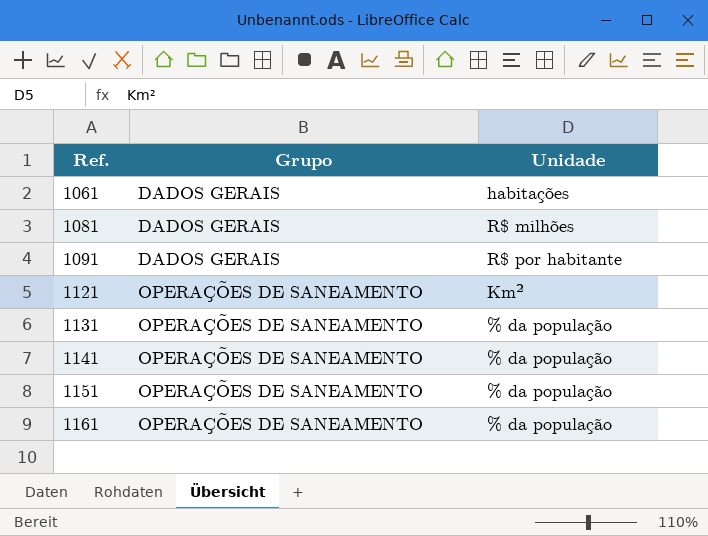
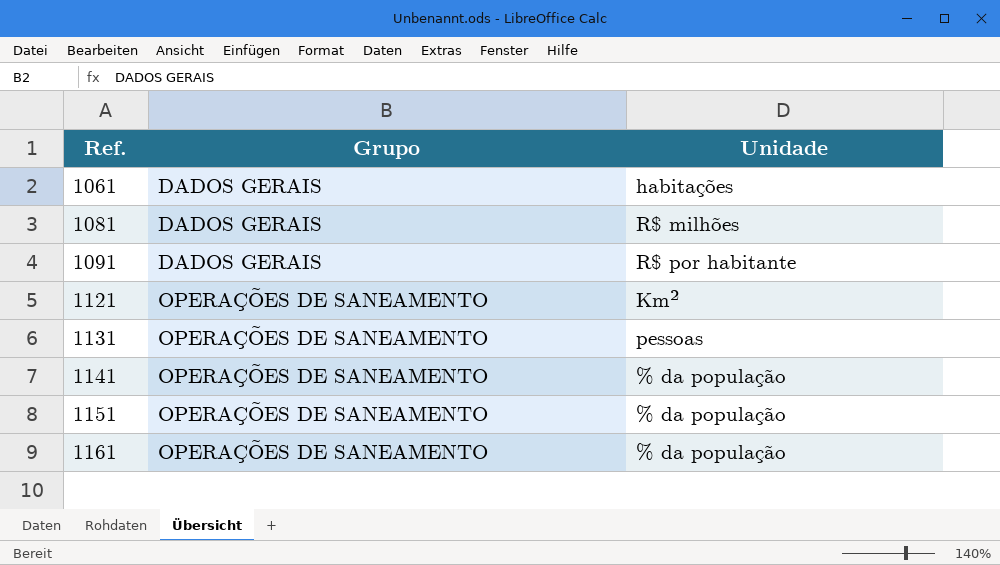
1131 | Unidade: % da população -> pessoas

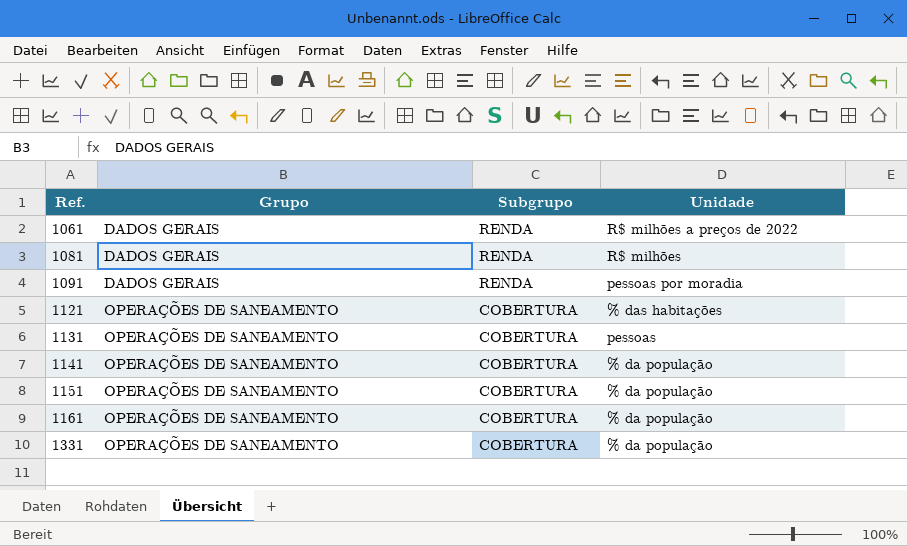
column Subgrupo | position: none -> 3
1061 | Unidade: habitações -> R$ milhões a preços de 2022
1091 | Unidade: R$ por habitante -> pessoas por moradia
1121 | Unidade: Km² -> % das habitações
row 1331: none -> OPERAÇÕES DE SANEAMENTO | COBERTURA | % da população

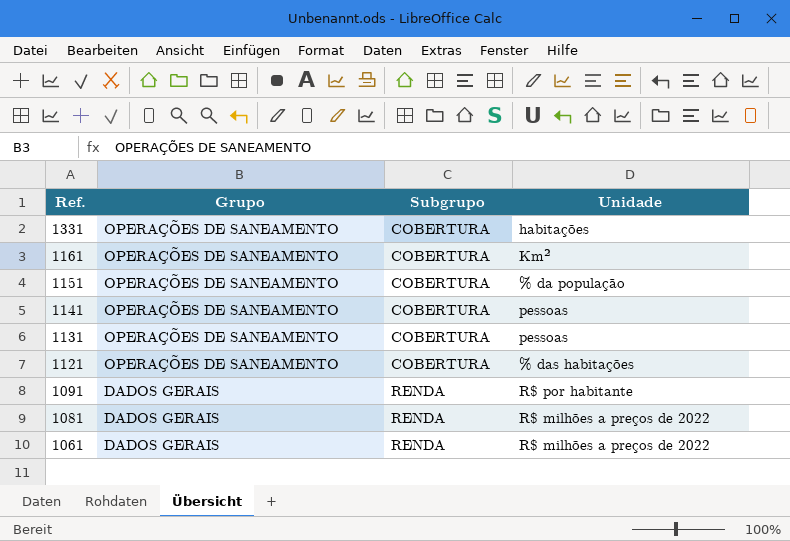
row order: Ref. ascending -> Ref. descending
1331 | Unidade: % da população -> habitações
1161 | Unidade: % da população -> Km²
1141 | Unidade: % da população -> pessoas
1091 | Unidade: pessoas por moradia -> R$ por habitante
1081 | Unidade: R$ milhões -> R$ milhões a preços de 2022

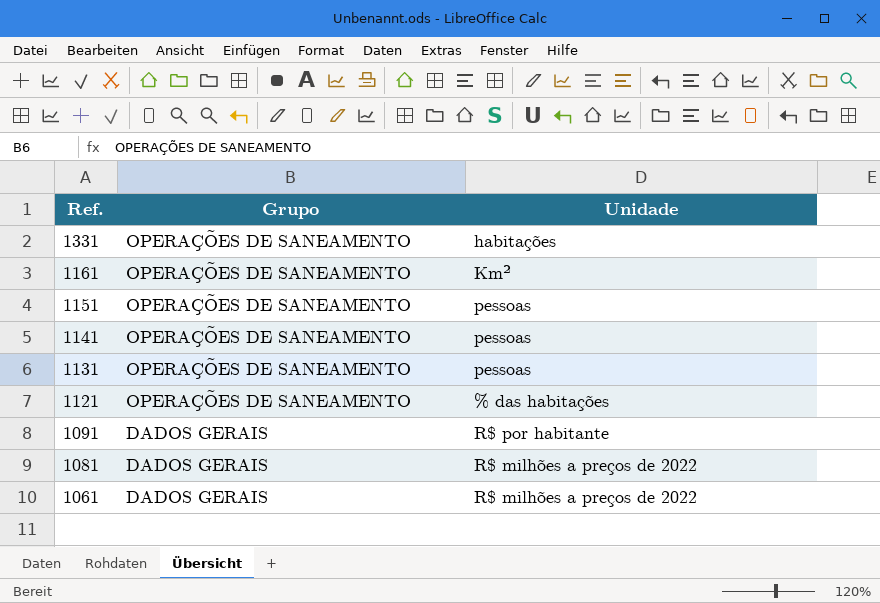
column Subgrupo | position: 3 -> none
1151 | Unidade: % da população -> pessoas

